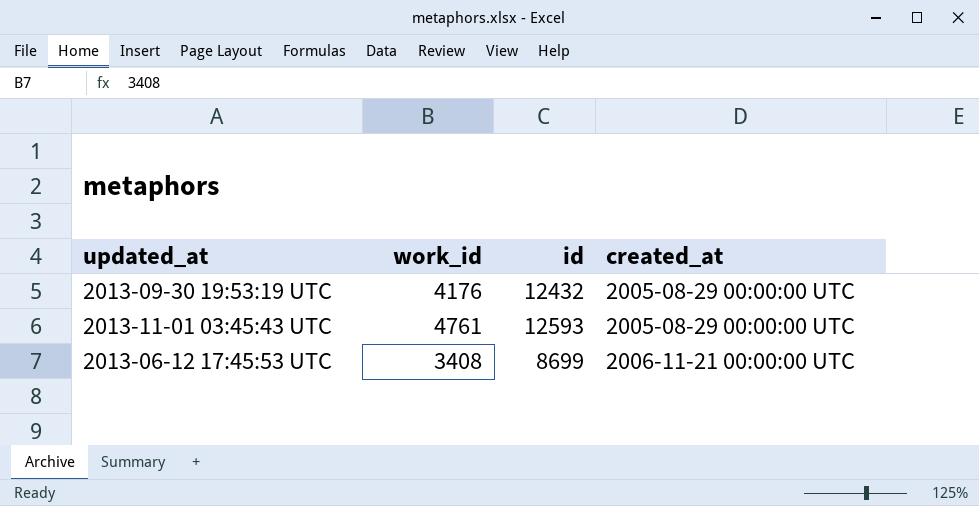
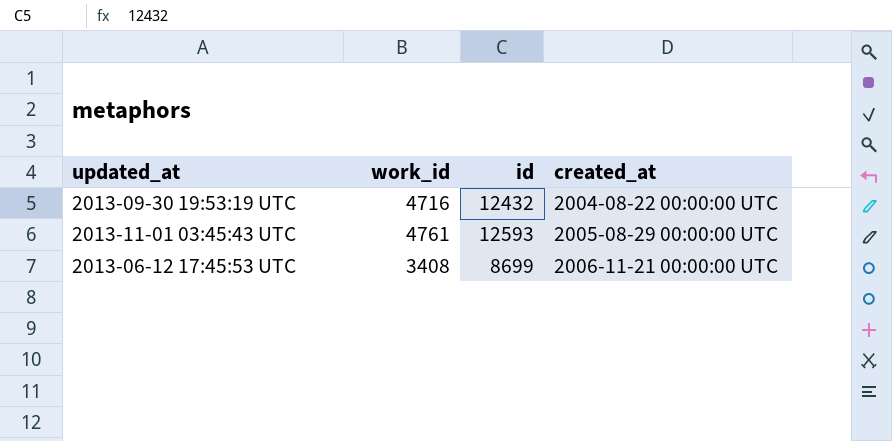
2013-09-30 19:53:19 UTC | work_id: 4176 -> 4716
2013-09-30 19:53:19 UTC | created_at: 2005-08-29 00:00:00 UTC -> 2004-08-22 00:00:00 UTC

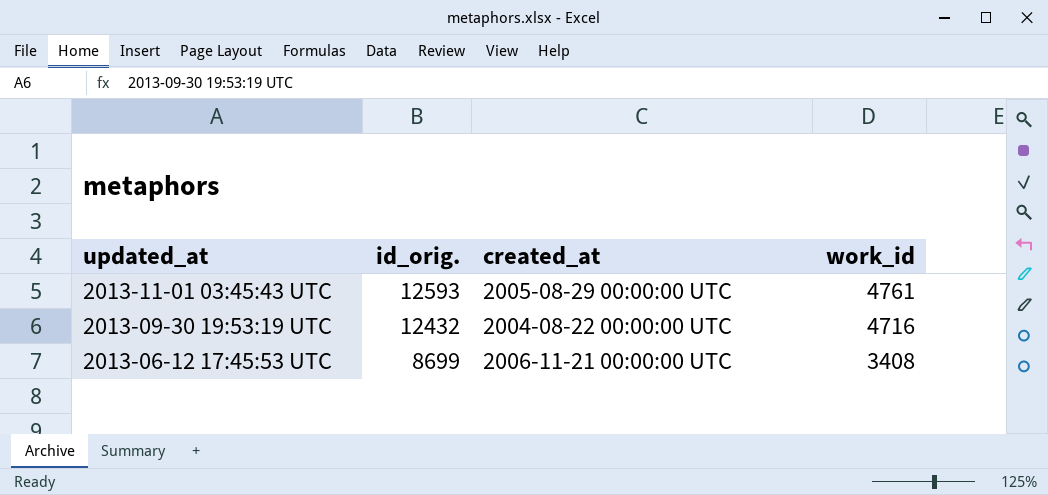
row order: created_at ascending -> updated_at descending
column name: id -> id_orig.
column work_id | position: 2 -> 4

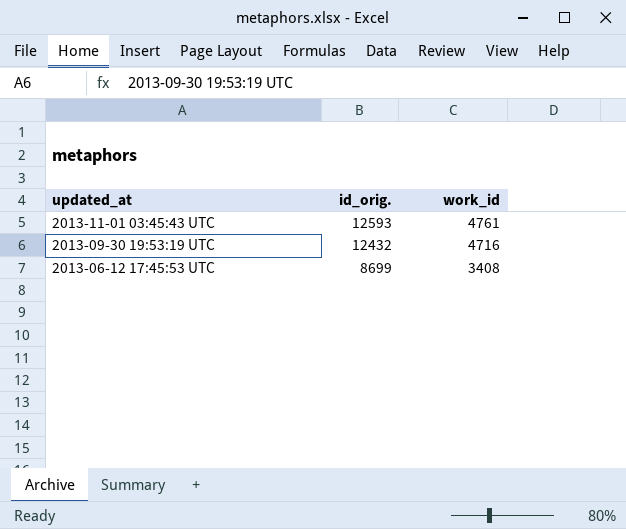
column created_at | position: 3 -> none

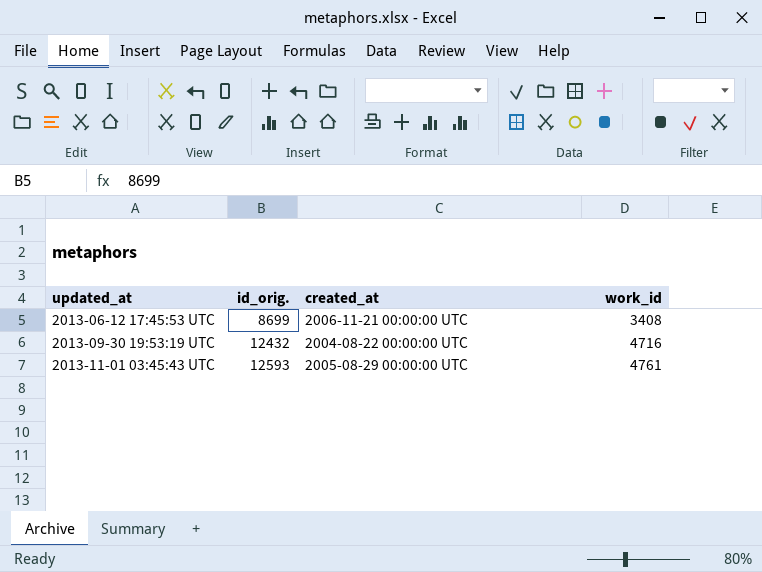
row order: updated_at descending -> updated_at ascending
column created_at | position: none -> 3

